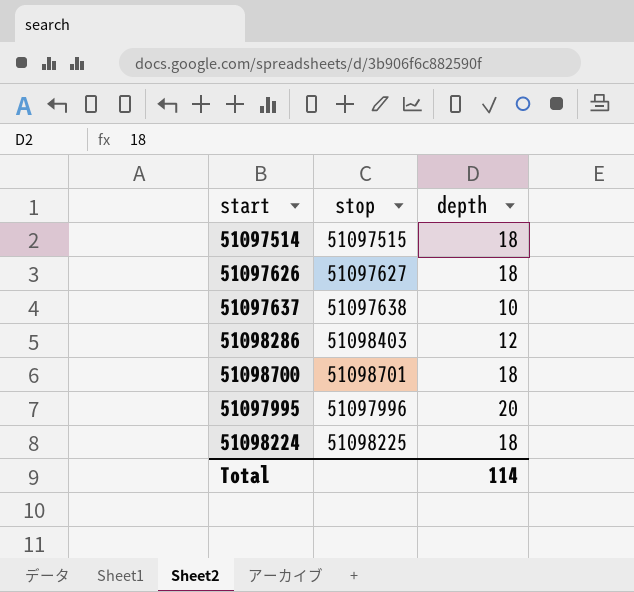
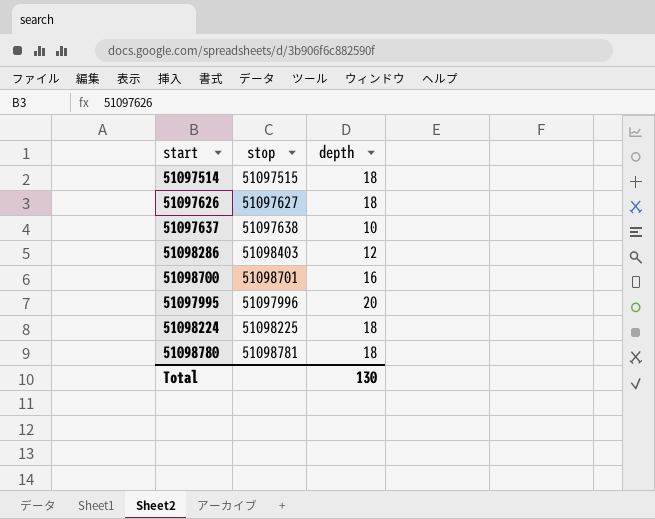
51098700 | depth: 18 -> 16
row 51098780: none -> 51098781 | 18
Total | depth: 114 -> 130

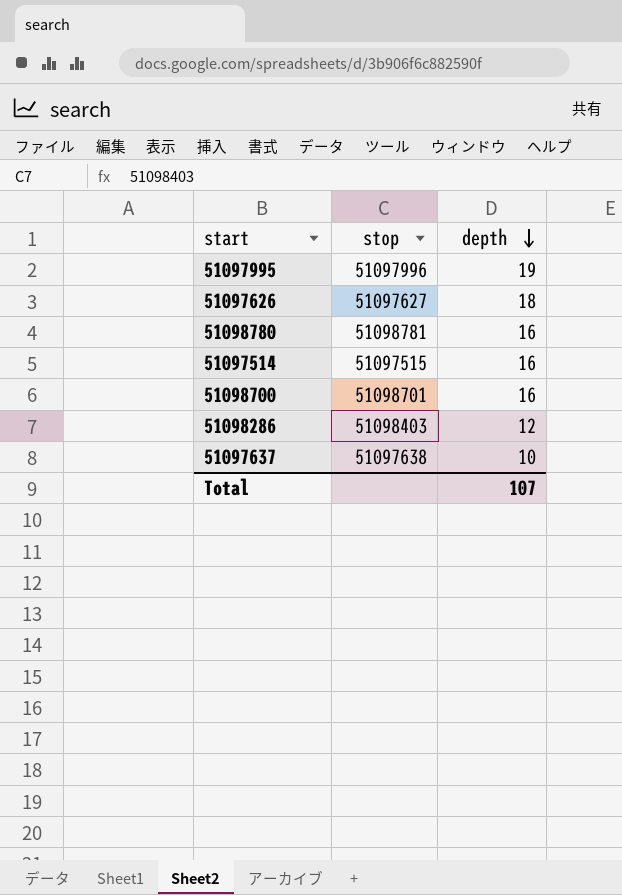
row order: none -> depth descending
row 51098224: 51098225 | 18 -> none
51097995 | depth: 20 -> 19
51098780 | depth: 18 -> 16
51097514 | depth: 18 -> 16
Total | depth: 130 -> 107

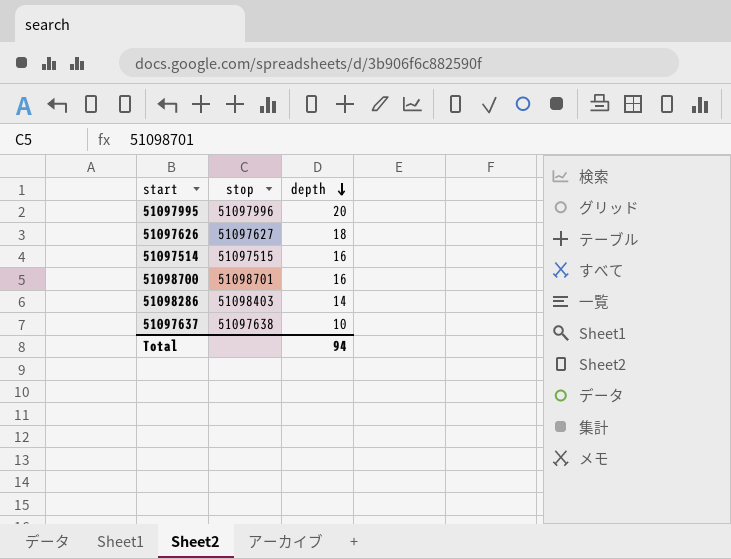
row 51098780: 51098781 | 16 -> none
51097995 | depth: 19 -> 20
51098286 | depth: 12 -> 14
Total | depth: 107 -> 94

